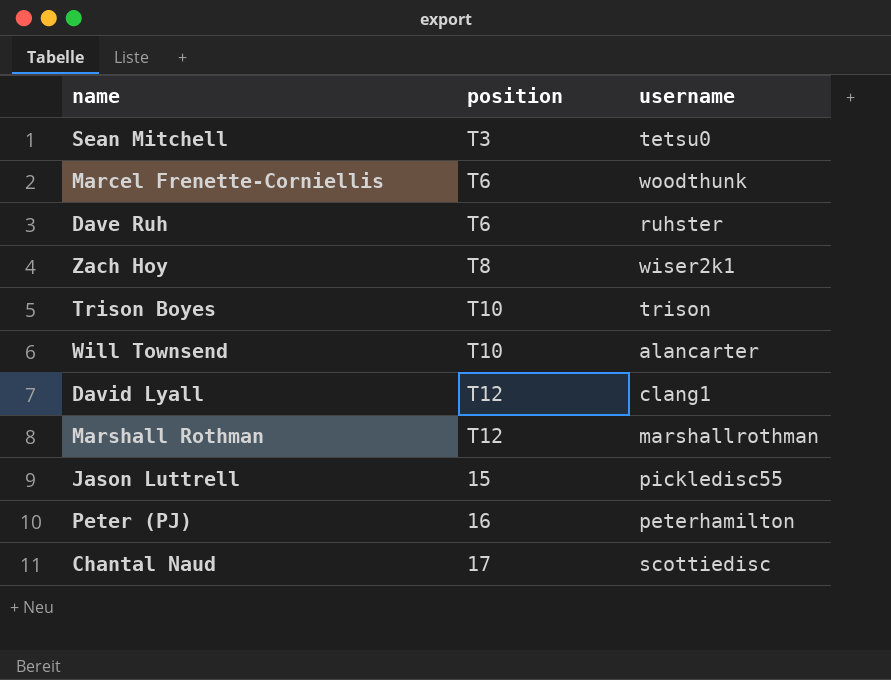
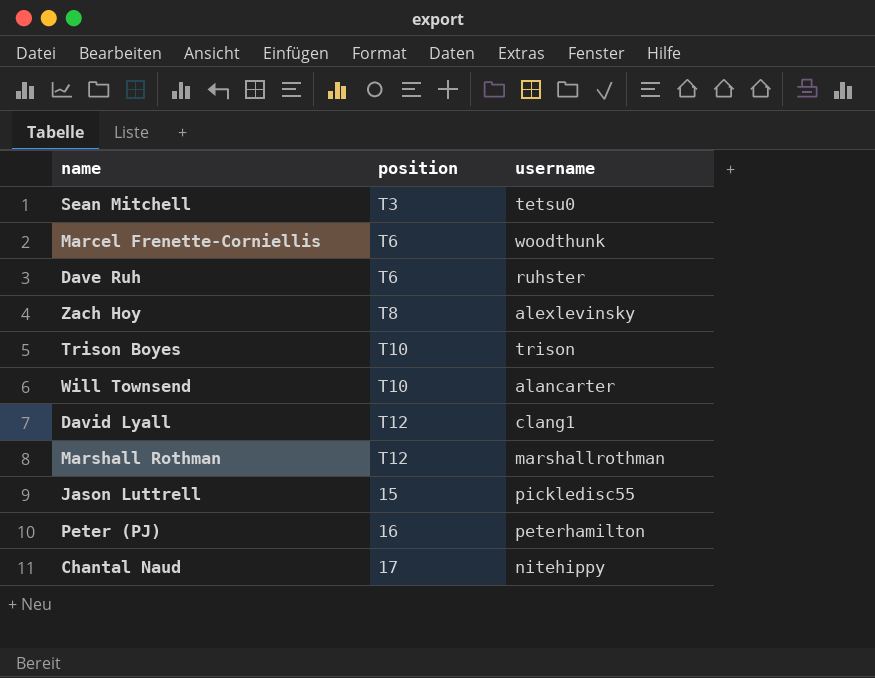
Zach Hoy | username: wiser2k1 -> alexlevinsky
Chantal Naud | username: scottiedisc -> nitehippy

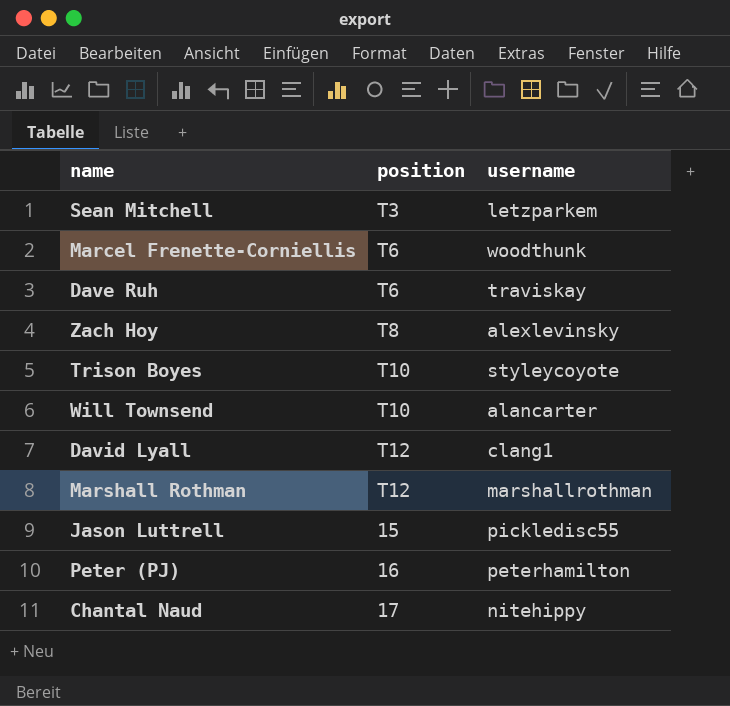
Sean Mitchell | username: tetsu0 -> letzparkem
Dave Ruh | username: ruhster -> traviskay
Trison Boyes | username: trison -> styleycoyote

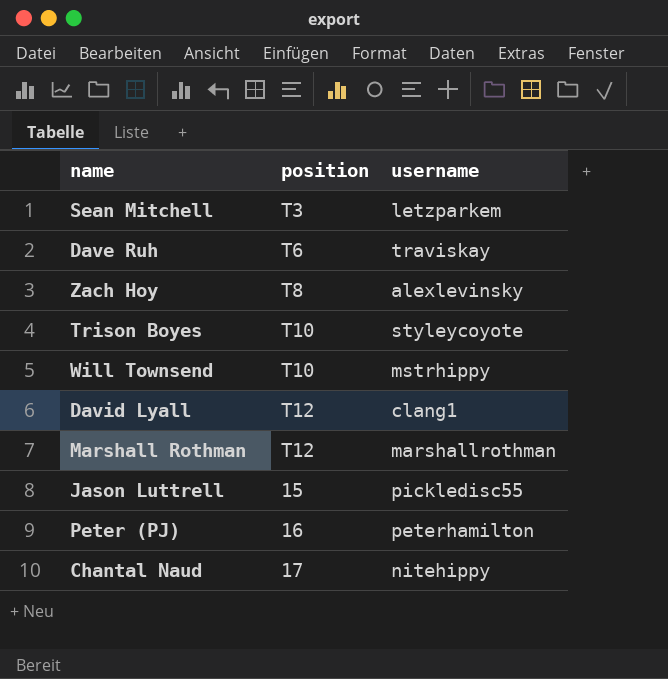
row Marcel Frenette-Corniellis: T6 | woodthunk -> none
Will Townsend | username: alancarter -> mstrhippy

